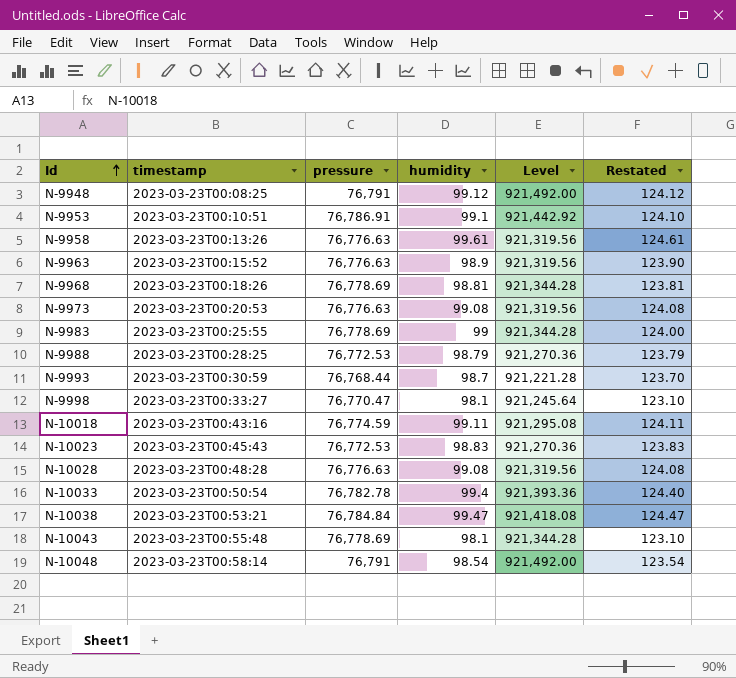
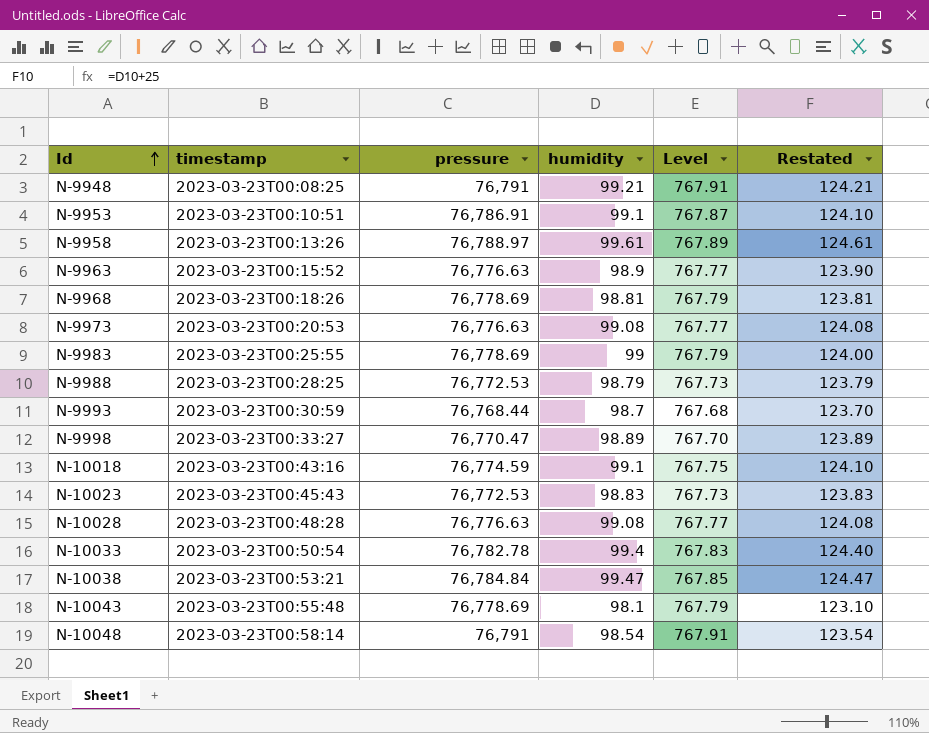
column Level | formula: [pressure] * 12 -> [pressure] * 0.01
N-9948 | humidity: 99.12 -> 99.21
N-9948 | Restated: 124.12 -> 124.21
N-9958 | pressure: 76,776.63 -> 76,788.97
N-9998 | humidity: 98.1 -> 98.89
N-9998 | Restated: 123.10 -> 123.89
N-10018 | humidity: 99.11 -> 99.1
N-10018 | Restated: 124.11 -> 124.10

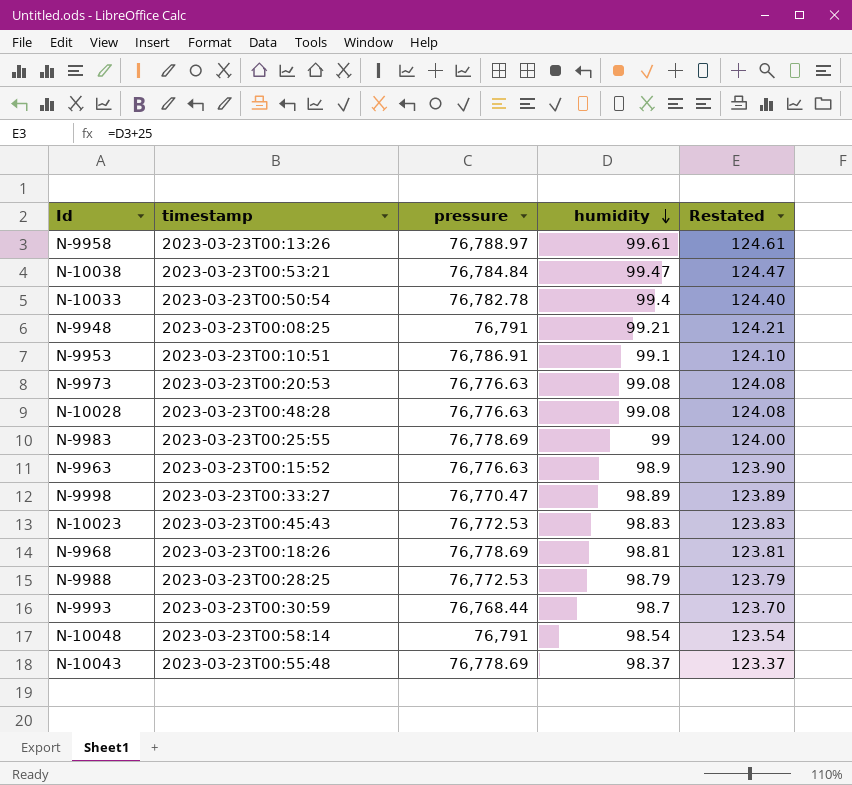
row order: Id ascending -> humidity descending
column Level | formula: [pressure] * 0.01 -> none
row N-10018: 2023-03-23T00:43:16 | 76,774.59 | 99.1 | 767.75 | 124.10 -> none
N-10043 | humidity: 98.1 -> 98.37
N-10043 | Restated: 123.10 -> 123.37

